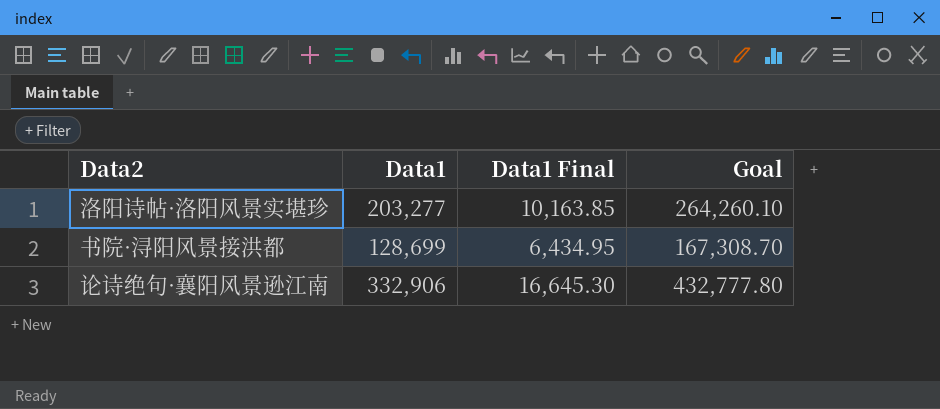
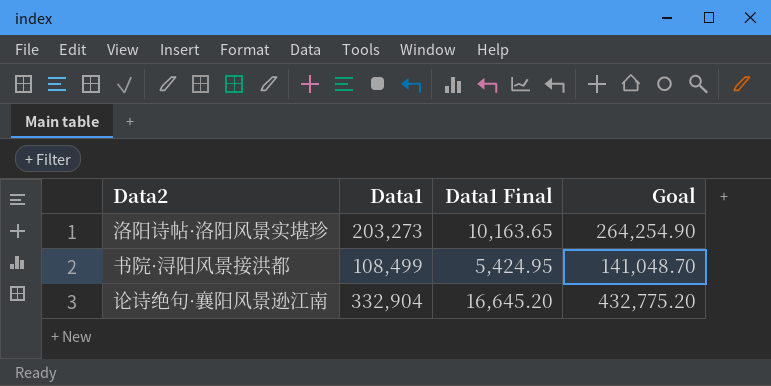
洛阳诗帖·洛阳风景实堪珍 | Data1: 203,277 -> 203,273
洛阳诗帖·洛阳风景实堪珍 | Data1 Final: 10,163.85 -> 10,163.65
洛阳诗帖·洛阳风景实堪珍 | Goal: 264,260.10 -> 264,254.90
书院·浔阳风景接洪都 | Data1: 128,699 -> 108,499
书院·浔阳风景接洪都 | Data1 Final: 6,434.95 -> 5,424.95
书院·浔阳风景接洪都 | Goal: 167,308.70 -> 141,048.70
论诗绝句·襄阳风景逊江南 | Data1: 332,906 -> 332,904
论诗绝句·襄阳风景逊江南 | Data1 Final: 16,645.30 -> 16,645.20
论诗绝句·襄阳风景逊江南 | Goal: 432,777.80 -> 432,775.20

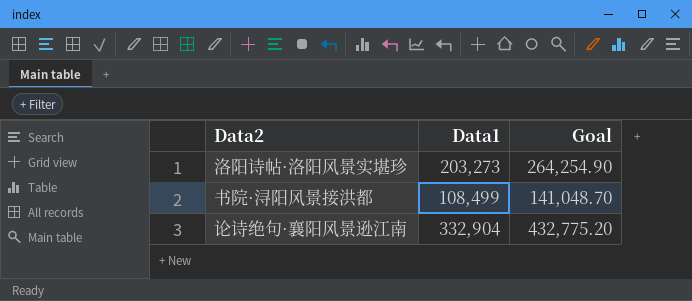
column Data1 Final | formula: [Data1] * 0.05 -> none

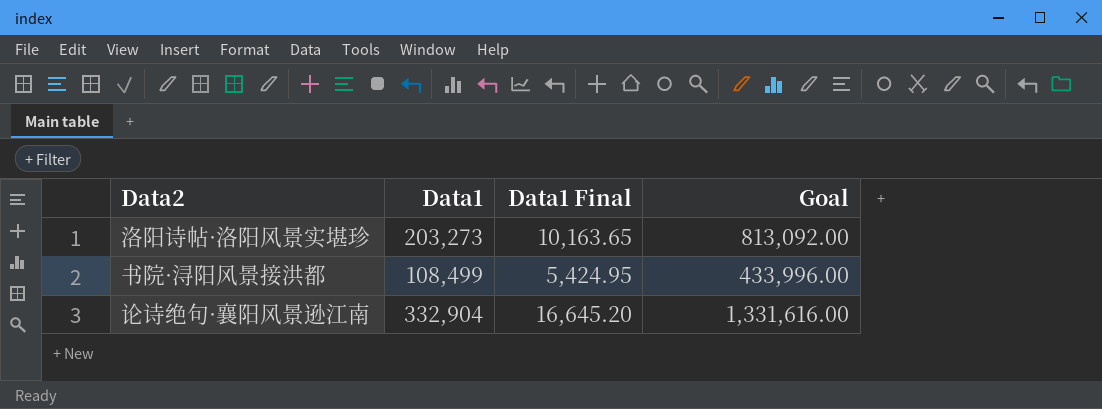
column Data1 Final | formula: none -> [Data1] * 0.05
column Goal | formula: [Data1] * 1.3 -> [Data1] * 4

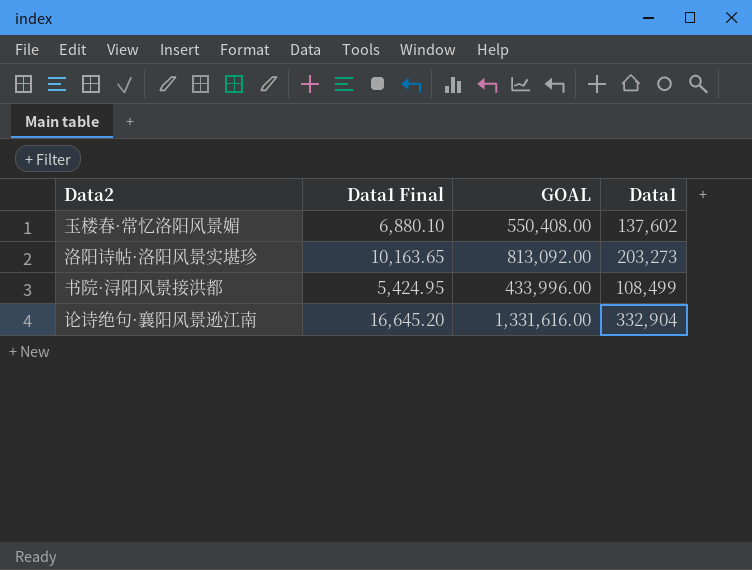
column name: Goal -> GOAL
column Data1 | position: 2 -> 4
row 玉楼春·常忆洛阳风景媚: none -> 6,880.10 | 550,408.00 | 137,602

